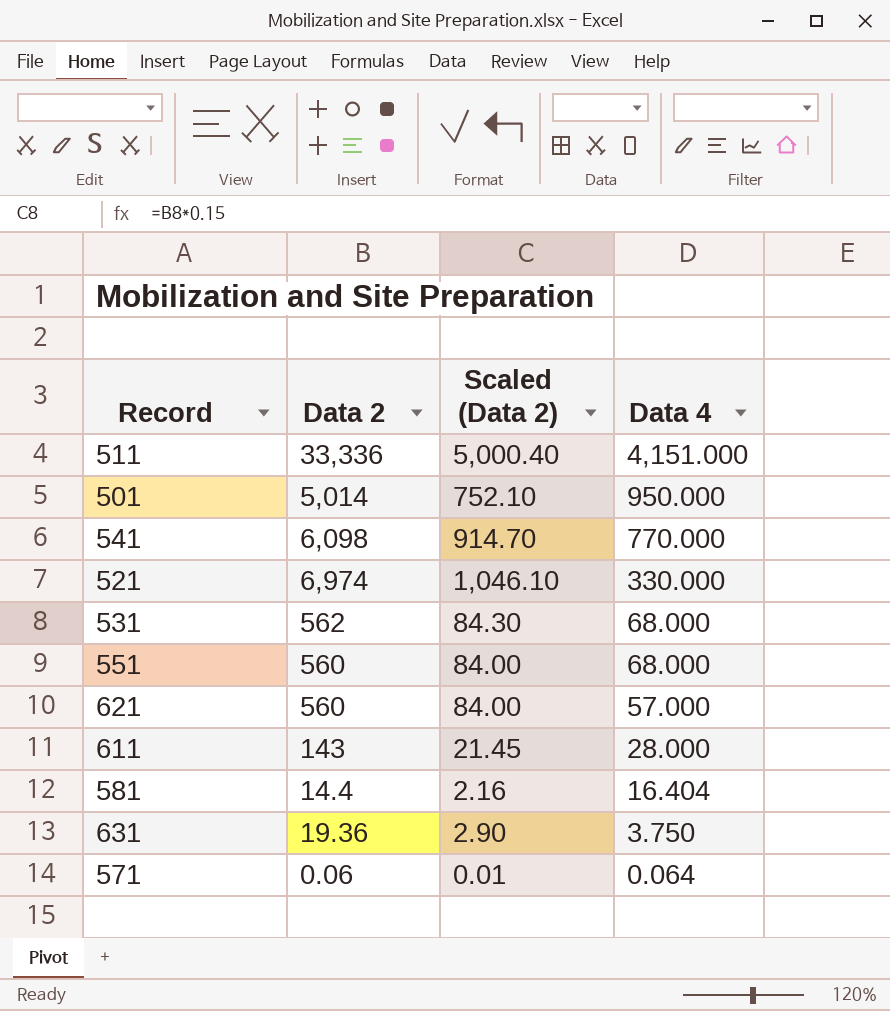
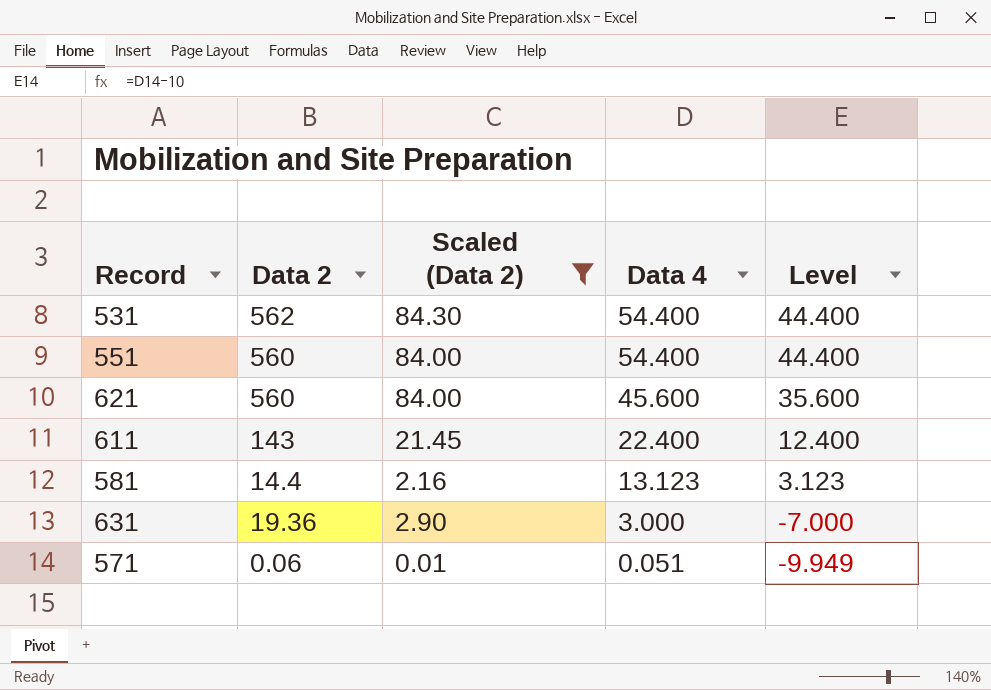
filter: none -> Scaled (Data 2) <= 84.30
column Level | formula: none -> [Data 4] - 10
531 | Data 4: 68.000 -> 54.400
551 | Data 4: 68.000 -> 54.400
621 | Data 4: 57.000 -> 45.600
611 | Data 4: 28.000 -> 22.400
581 | Data 4: 16.404 -> 13.123
631 | Data 4: 3.750 -> 3.000
571 | Data 4: 0.064 -> 0.051

